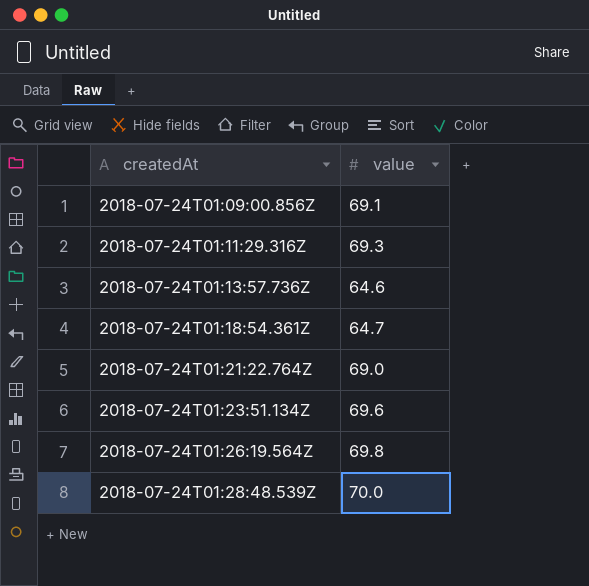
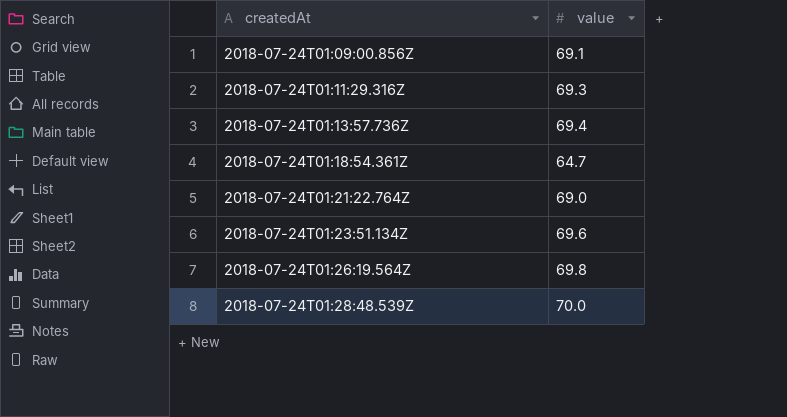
2018-07-24T01:13:57.736Z | value: 64.6 -> 69.4

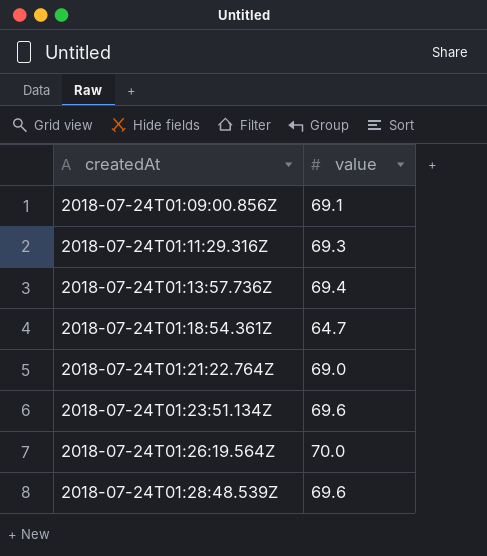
2018-07-24T01:26:19.564Z | value: 69.8 -> 70.0
2018-07-24T01:28:48.539Z | value: 70.0 -> 69.6

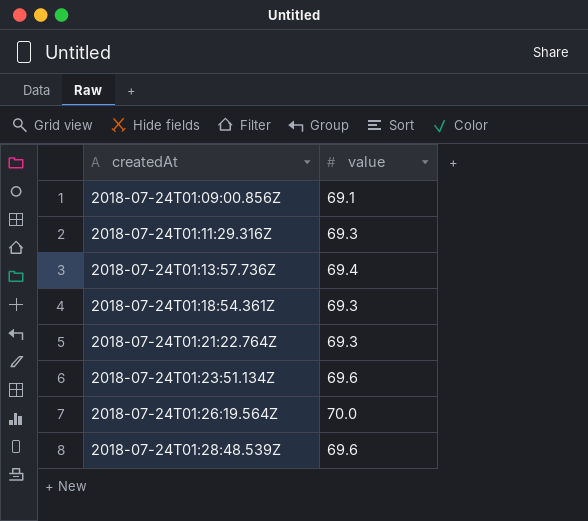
2018-07-24T01:18:54.361Z | value: 64.7 -> 69.3
2018-07-24T01:21:22.764Z | value: 69.0 -> 69.3

